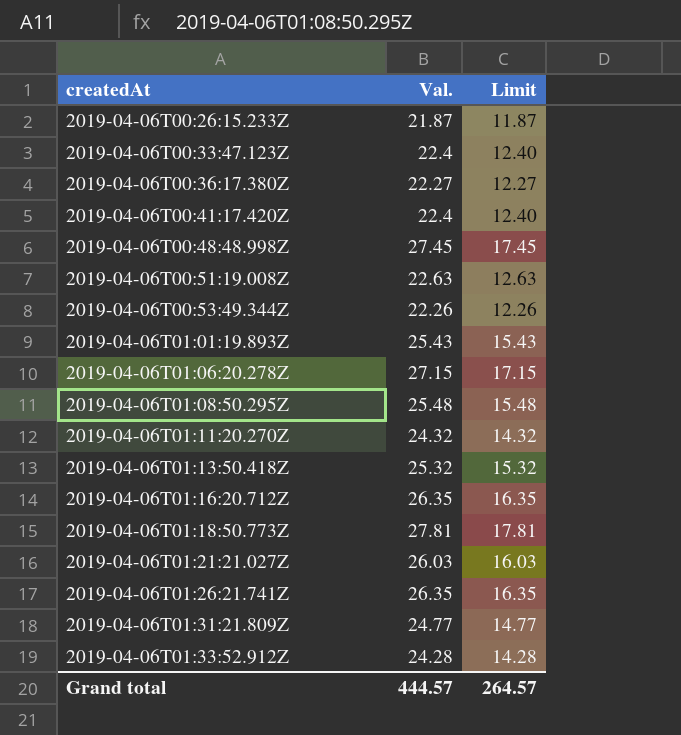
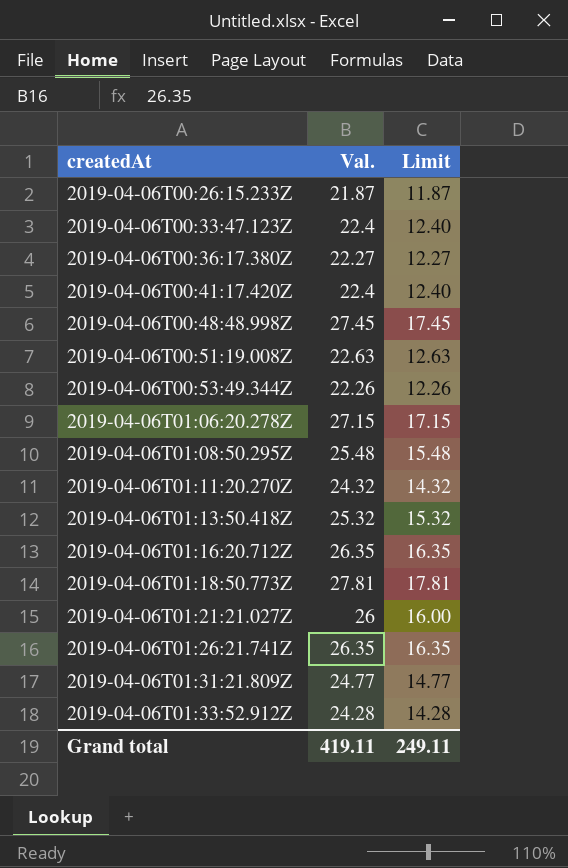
row 2019-04-06T01:01:19.893Z: 25.43 | 15.43 -> none
2019-04-06T01:21:21.027Z | Val.: 26.03 -> 26
2019-04-06T01:21:21.027Z | Limit: 16.03 -> 16.00
Grand total | Val.: 444.57 -> 419.11
Grand total | Limit: 264.57 -> 249.11

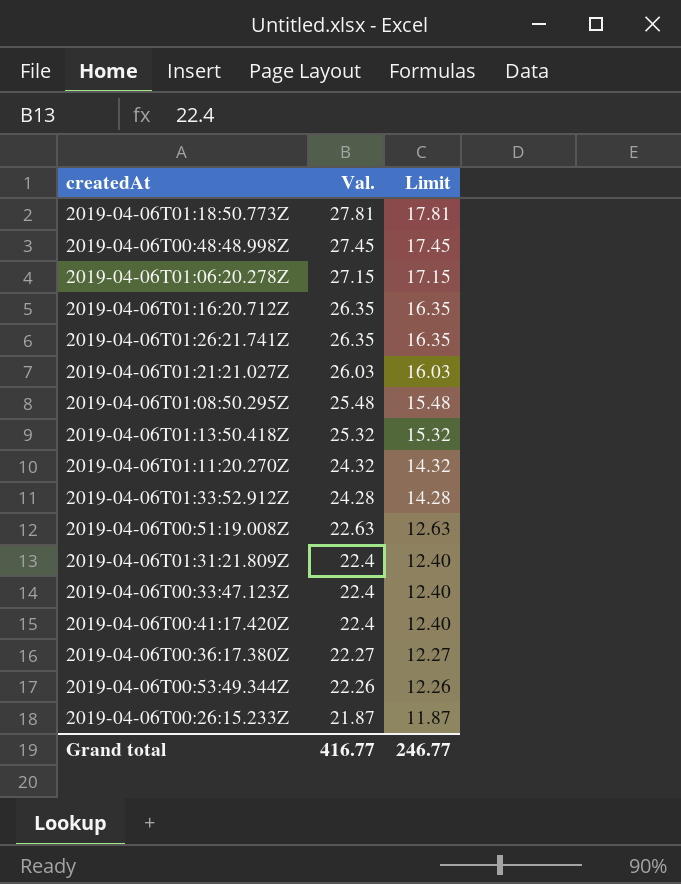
row order: createdAt ascending -> Val. descending
2019-04-06T01:21:21.027Z | Val.: 26 -> 26.03
2019-04-06T01:21:21.027Z | Limit: 16.00 -> 16.03
2019-04-06T01:31:21.809Z | Val.: 24.77 -> 22.4
2019-04-06T01:31:21.809Z | Limit: 14.77 -> 12.40
Grand total | Val.: 419.11 -> 416.77
Grand total | Limit: 249.11 -> 246.77

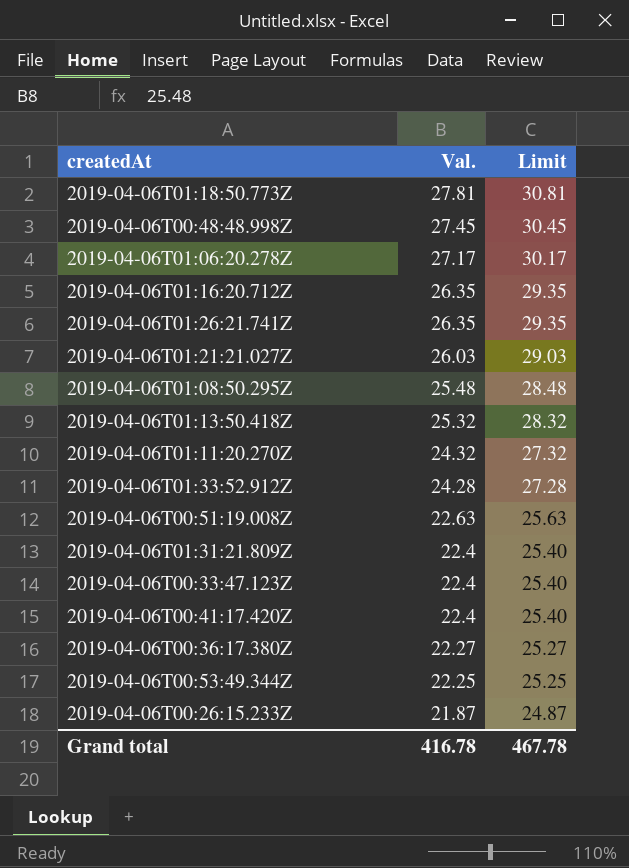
column Limit | formula: [Val.] - 10 -> [Val.] + 3
2019-04-06T01:06:20.278Z | Val.: 27.15 -> 27.17
2019-04-06T00:53:49.344Z | Val.: 22.26 -> 22.25
Grand total | Val.: 416.77 -> 416.78
Grand total | Limit: 246.77 -> 467.78

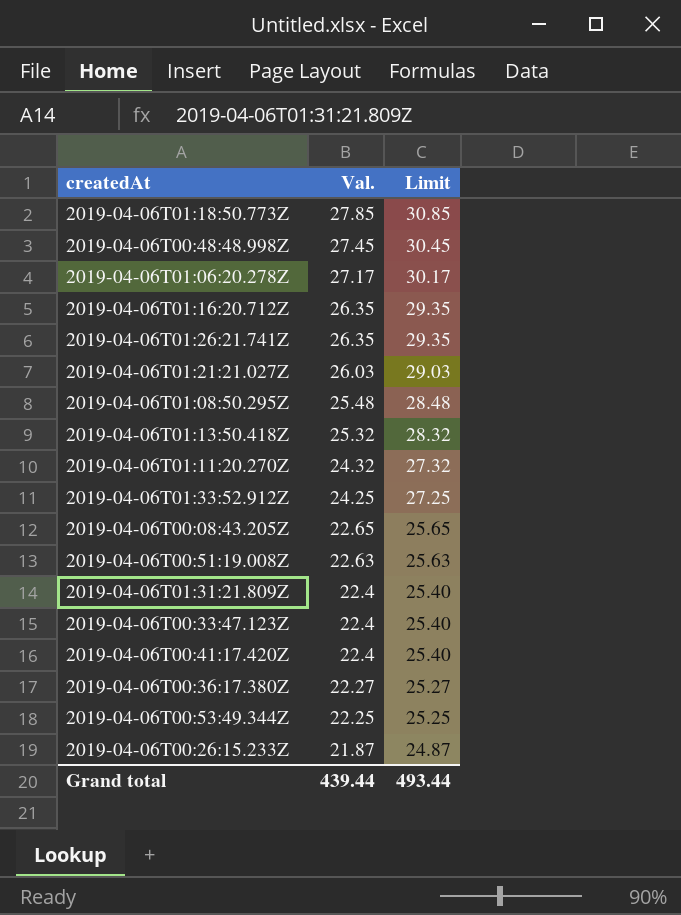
2019-04-06T01:18:50.773Z | Val.: 27.81 -> 27.85
2019-04-06T01:18:50.773Z | Limit: 30.81 -> 30.85
2019-04-06T01:33:52.912Z | Val.: 24.28 -> 24.25
2019-04-06T01:33:52.912Z | Limit: 27.28 -> 27.25
row 2019-04-06T00:08:43.205Z: none -> 22.65 | 25.65
Grand total | Val.: 416.78 -> 439.44
Grand total | Limit: 467.78 -> 493.44

